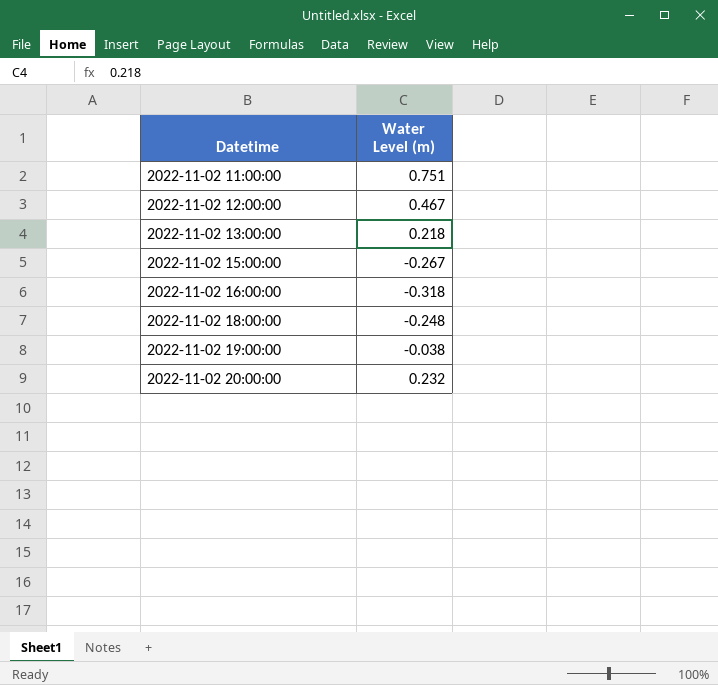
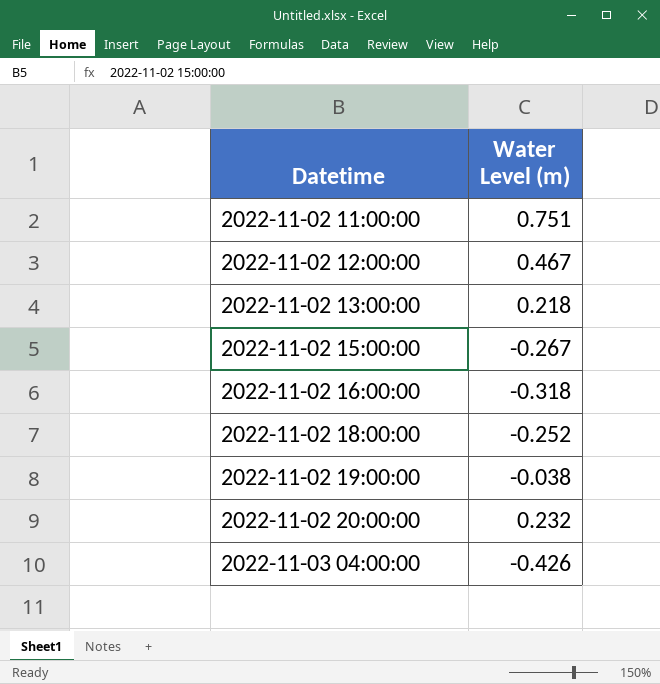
2022-11-02 18:00:00 | Water Level (m): -0.248 -> -0.252
row 2022-11-03 04:00:00: none -> -0.426

